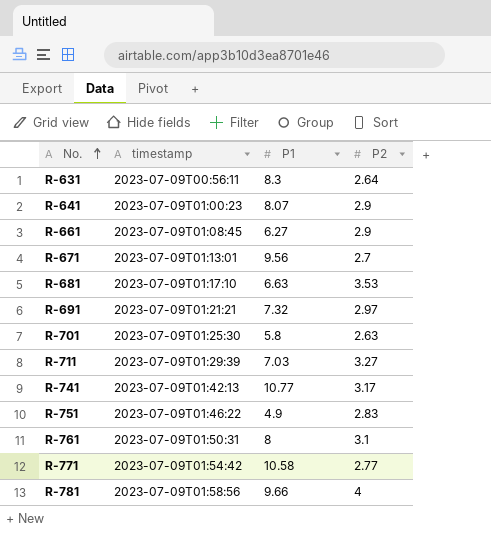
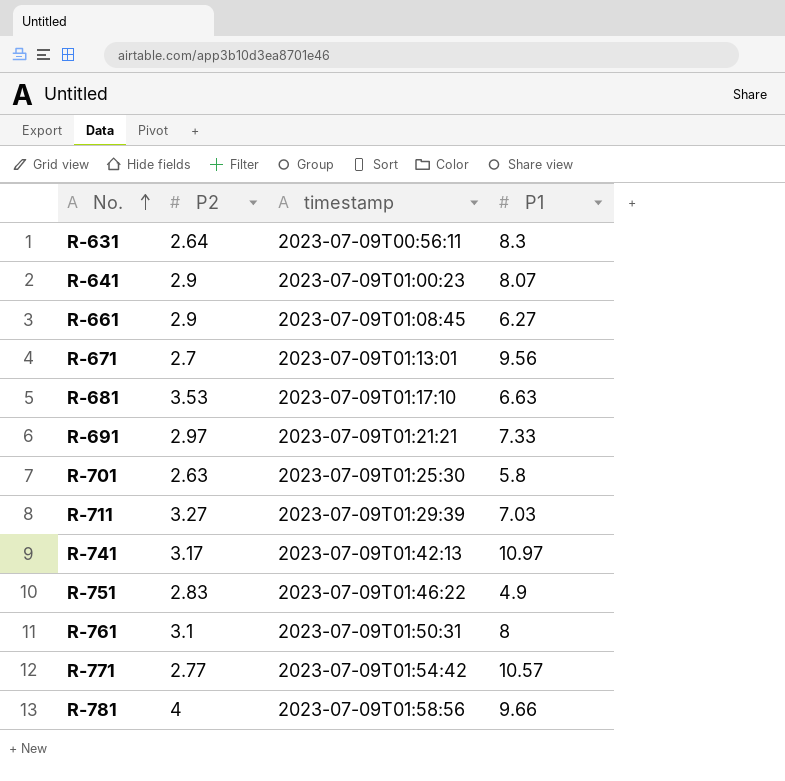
column P2 | position: 4 -> 2
R-691 | P1: 7.32 -> 7.33
R-741 | P1: 10.77 -> 10.97
R-771 | P1: 10.58 -> 10.57

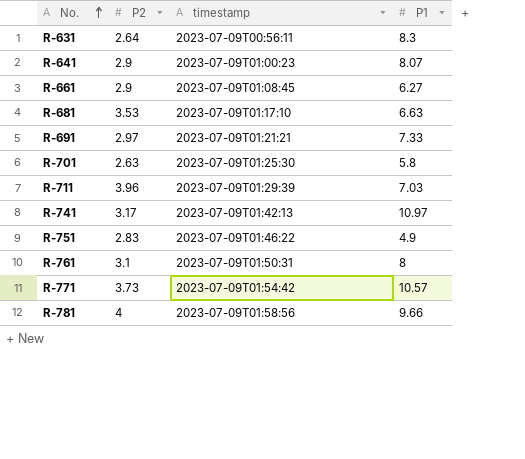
row R-671: 2.7 | 2023-07-09T01:13:01 | 9.56 -> none
R-711 | P2: 3.27 -> 3.96
R-771 | P2: 2.77 -> 3.73

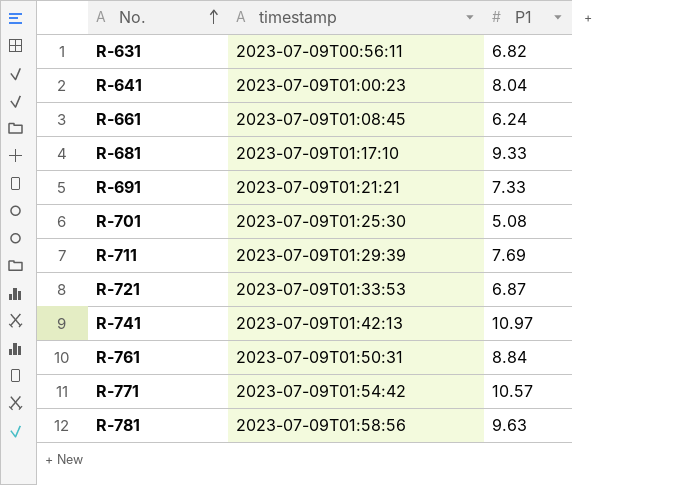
column P2 | position: 2 -> none
row R-751: 2.83 | 2023-07-09T01:46:22 | 4.9 -> none
R-631 | P1: 8.3 -> 6.82
R-641 | P1: 8.07 -> 8.04
R-661 | P1: 6.27 -> 6.24
R-681 | P1: 6.63 -> 9.33
R-701 | P1: 5.8 -> 5.08
R-711 | P1: 7.03 -> 7.69
row R-721: none -> 2023-07-09T01:33:53 | 6.87
R-761 | P1: 8 -> 8.84
R-781 | P1: 9.66 -> 9.63

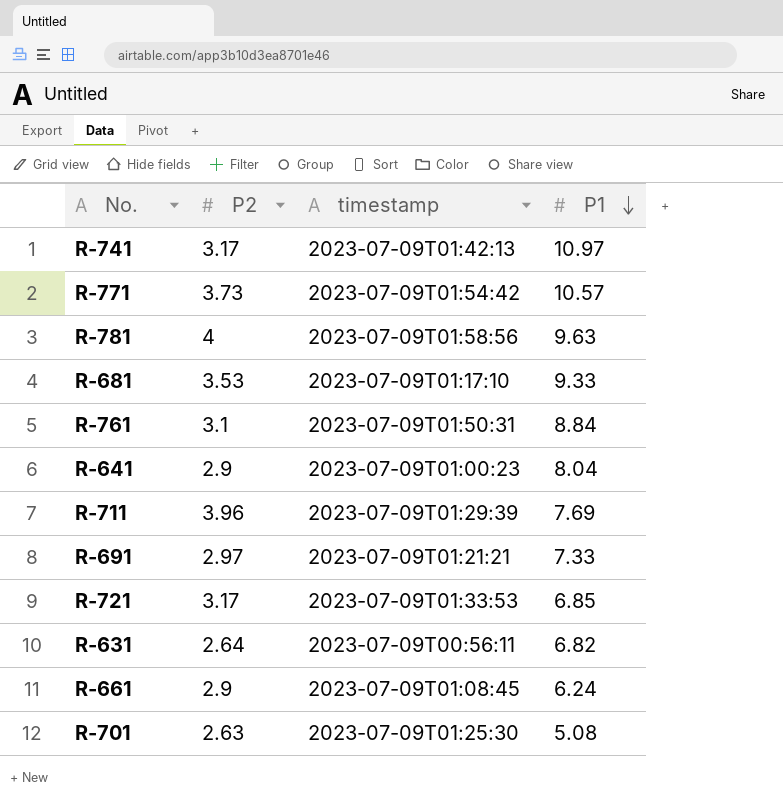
row order: No. ascending -> P1 descending
column P2 | position: none -> 2
R-721 | P1: 6.87 -> 6.85

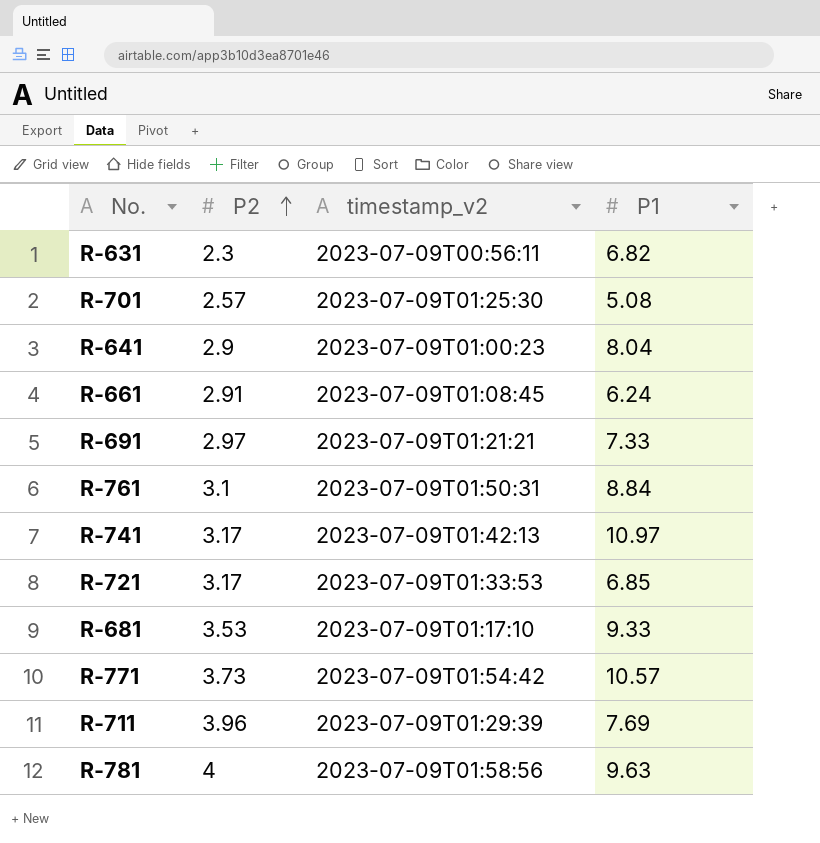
row order: P1 descending -> P2 ascending
column name: timestamp -> timestamp_v2
R-631 | P2: 2.64 -> 2.3
R-701 | P2: 2.63 -> 2.57
R-661 | P2: 2.9 -> 2.91

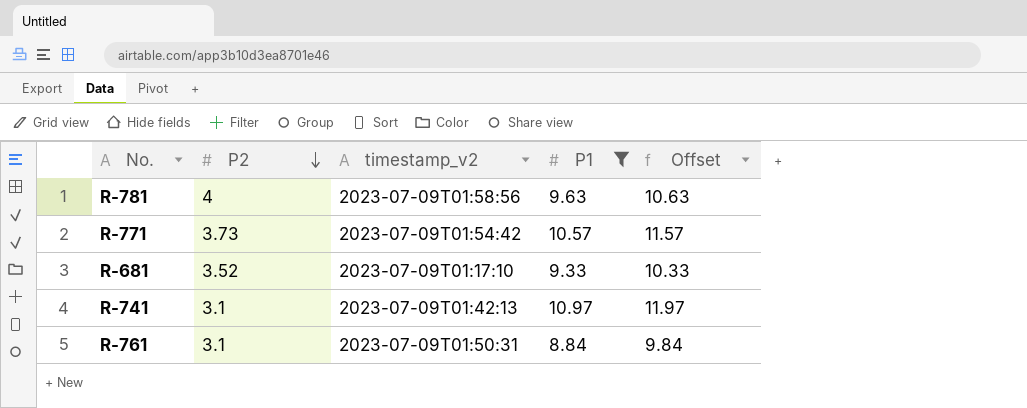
filter: none -> P1 >= 8.84
row order: P2 ascending -> P2 descending
column Offset | formula: none -> [P1] + 1
R-681 | P2: 3.53 -> 3.52
R-741 | P2: 3.17 -> 3.1

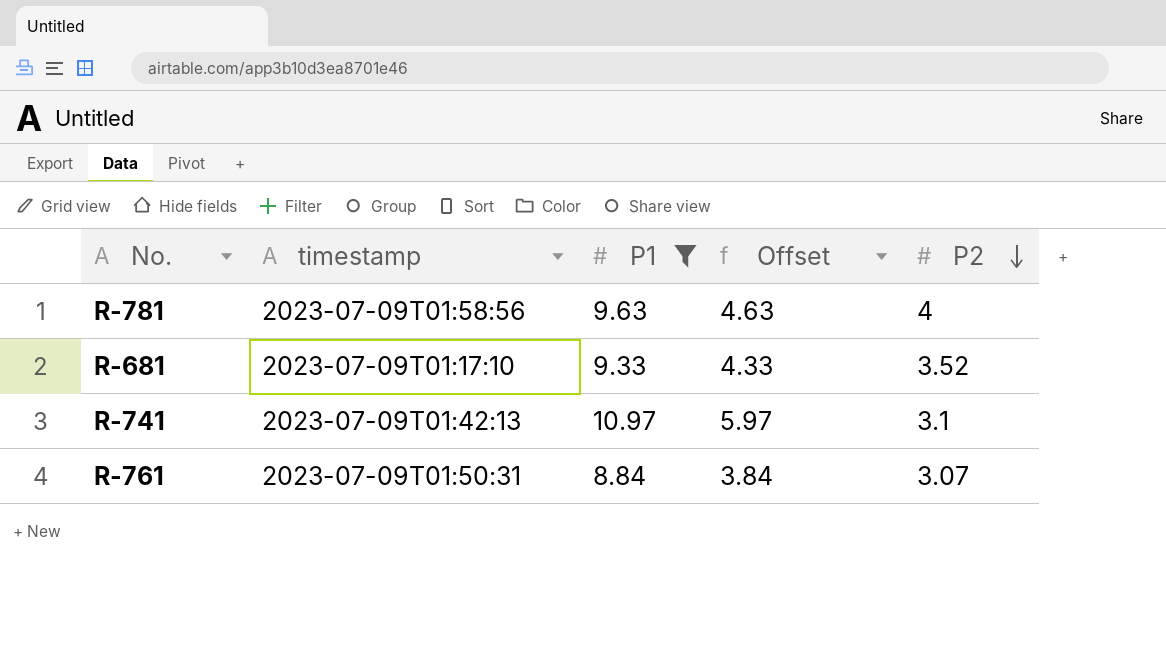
column name: timestamp_v2 -> timestamp
column Offset | formula: [P1] + 1 -> [P1] - 5
column P2 | position: 2 -> 5
row R-771: 3.73 | 2023-07-09T01:54:42 | 10.57 | 11.57 -> none
R-761 | P2: 3.1 -> 3.07

